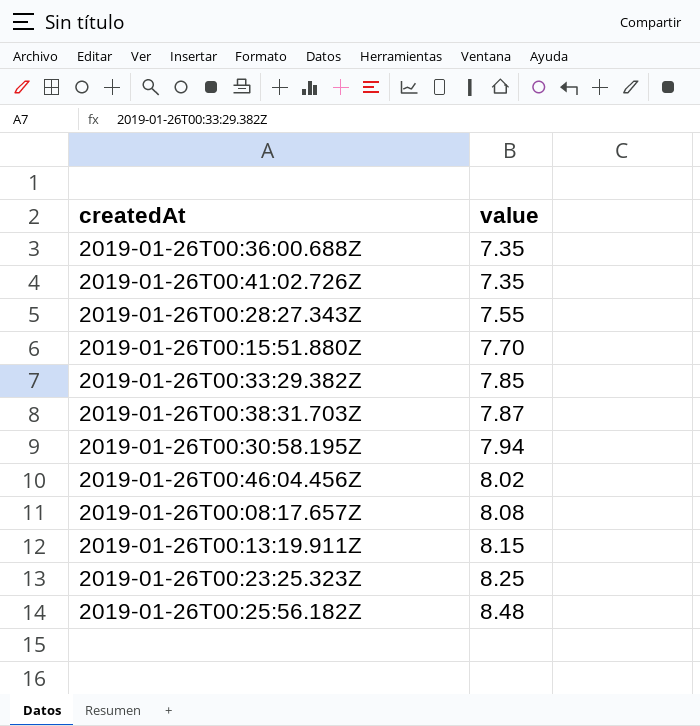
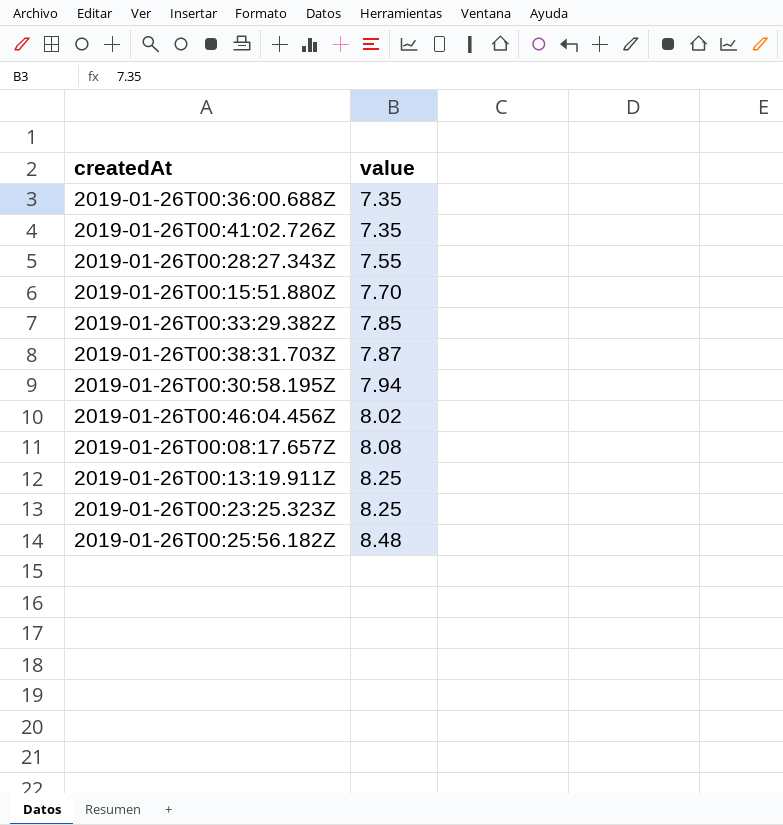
2019-01-26T00:13:19.911Z | value: 8.15 -> 8.25

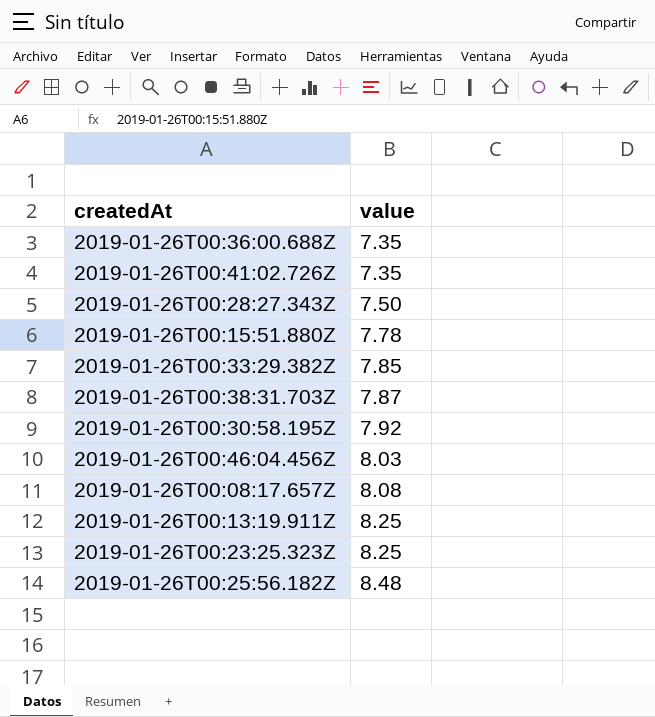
2019-01-26T00:28:27.343Z | value: 7.55 -> 7.50
2019-01-26T00:15:51.880Z | value: 7.70 -> 7.78
2019-01-26T00:30:58.195Z | value: 7.94 -> 7.92
2019-01-26T00:46:04.456Z | value: 8.02 -> 8.03

